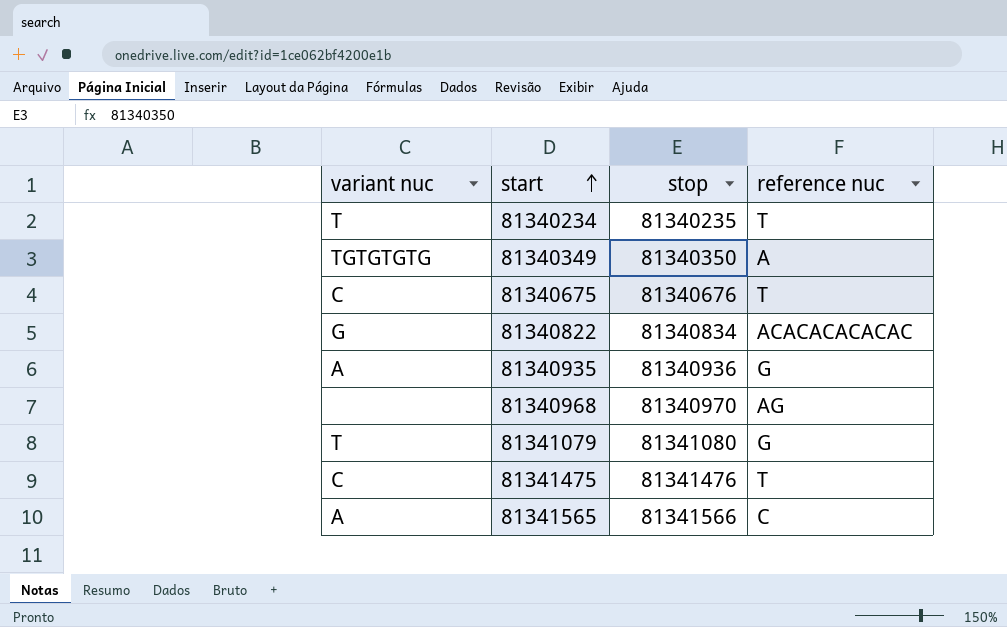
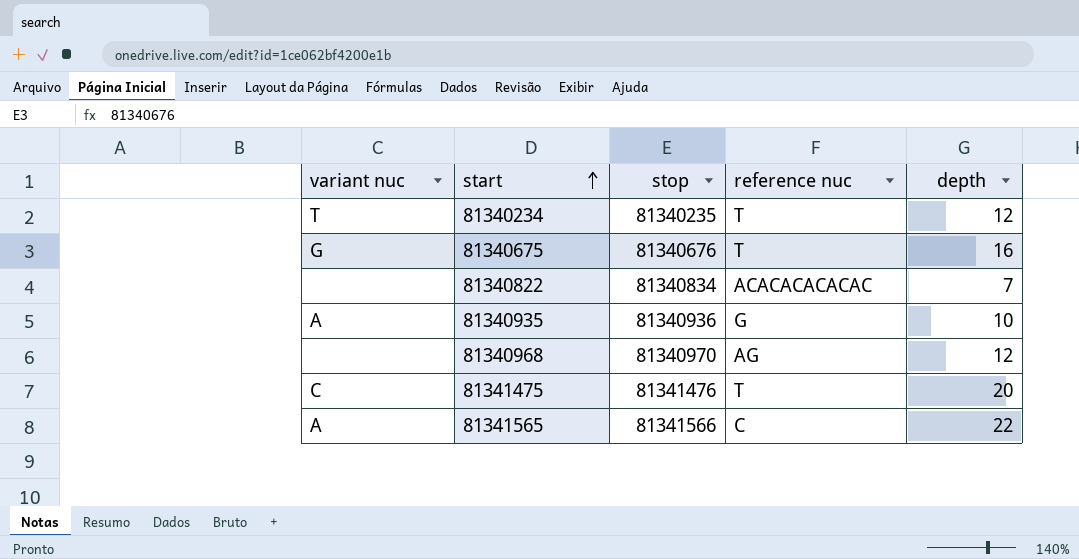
column depth | position: none -> 5
row 81340349: TGTGTGTG | 81340350 | A -> none
row 81341079: T | 81341080 | G -> none
81340675 | variant nuc: C -> G
81340822 | variant nuc: G -> none

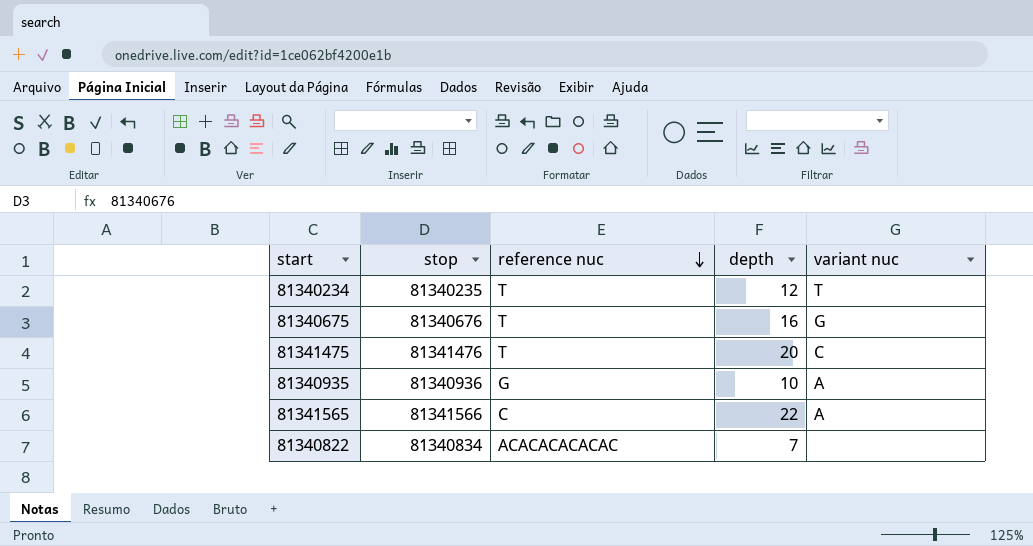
row order: start ascending -> reference nuc descending
column variant nuc | position: 1 -> 5
row 81340968: none | 81340970 | AG | 12 -> none

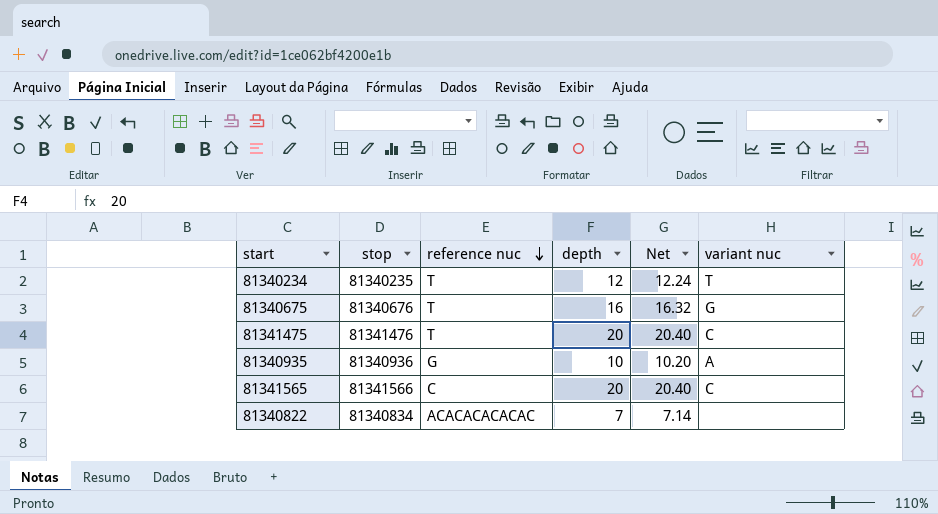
column Net | formula: none -> [depth] * 1.02
81341565 | depth: 22 -> 20
81341565 | variant nuc: A -> C

